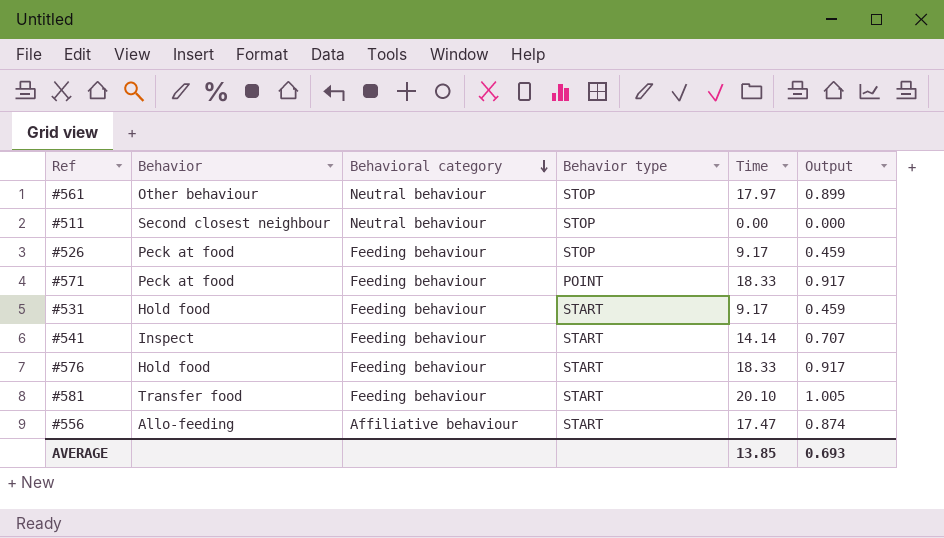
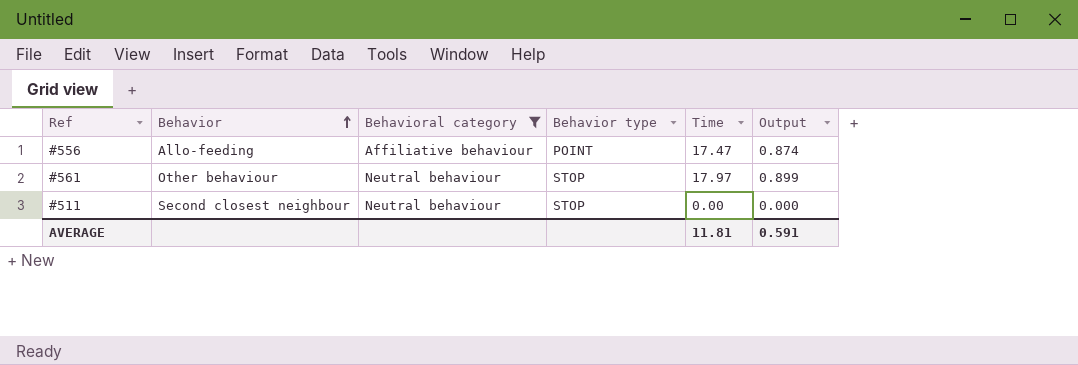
filter: none -> Behavioral category != Feeding behaviour
row order: Behavioral category descending -> Behavior ascending
#556 | Behavior type: START -> POINT
AVERAGE | Time: 13.85 -> 11.81
AVERAGE | Output: 0.693 -> 0.591

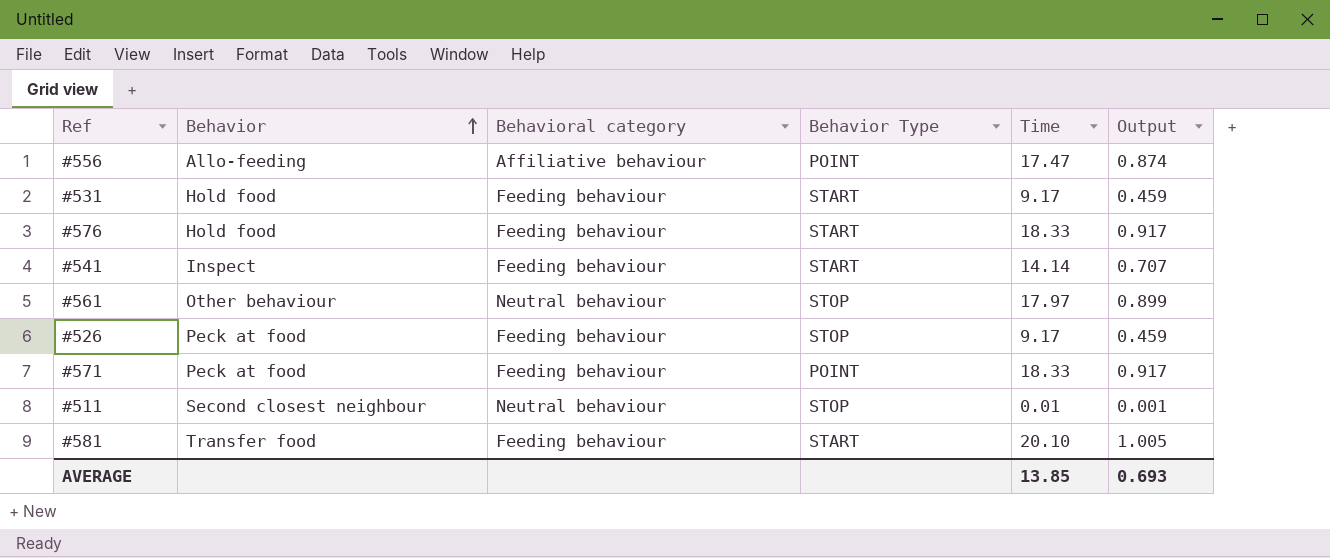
filter: Behavioral category != Feeding behaviour -> none
column name: Behavior type -> Behavior Type
#511 | Time: 0.00 -> 0.01
#511 | Output: 0.000 -> 0.001
AVERAGE | Time: 11.81 -> 13.85
AVERAGE | Output: 0.591 -> 0.693

